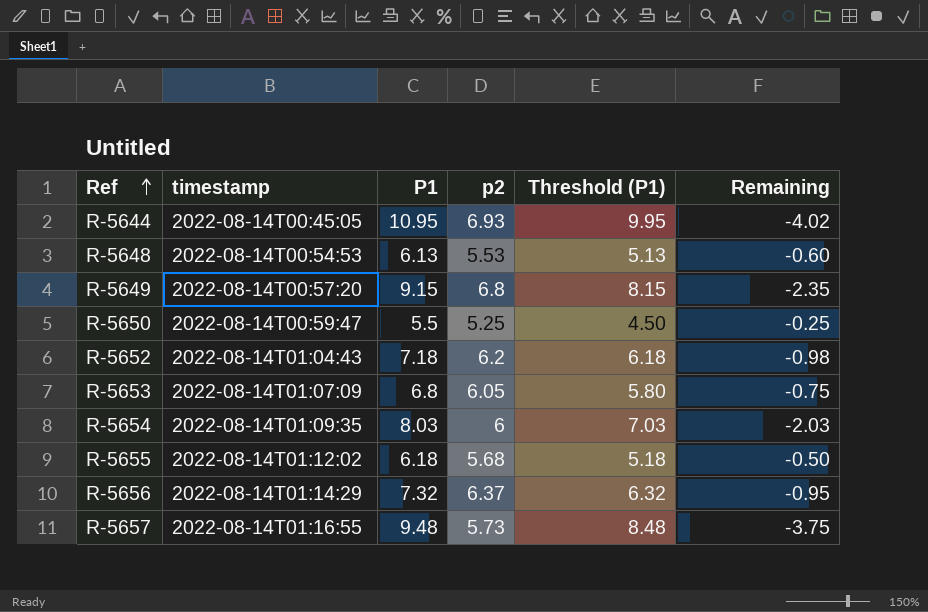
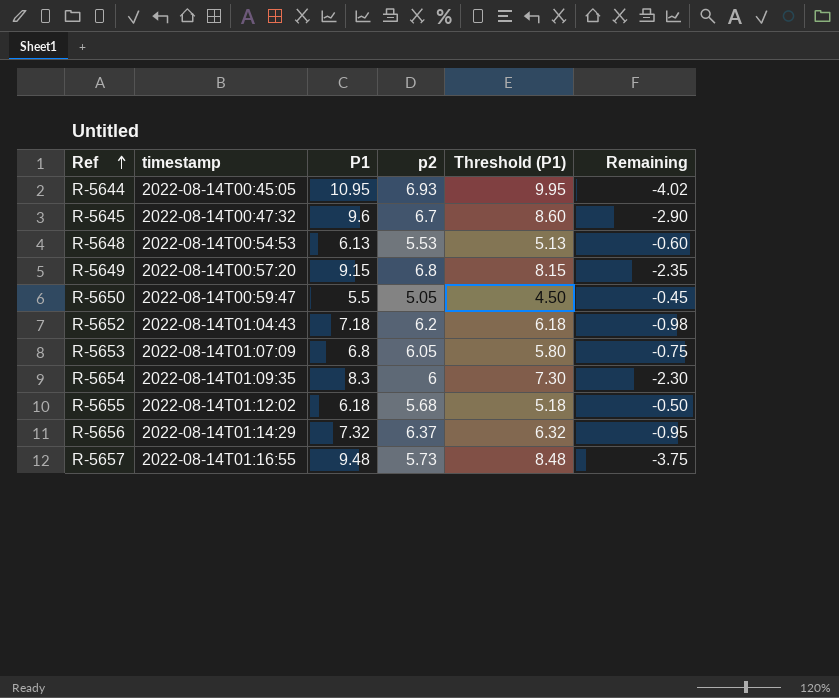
row R-5645: none -> 2022-08-14T00:47:32 | 9.6 | 6.7 | 8.60 | -2.90
R-5650 | p2: 5.25 -> 5.05
R-5650 | Remaining: -0.25 -> -0.45
R-5654 | P1: 8.03 -> 8.3
R-5654 | Threshold (P1): 7.03 -> 7.30
R-5654 | Remaining: -2.03 -> -2.30

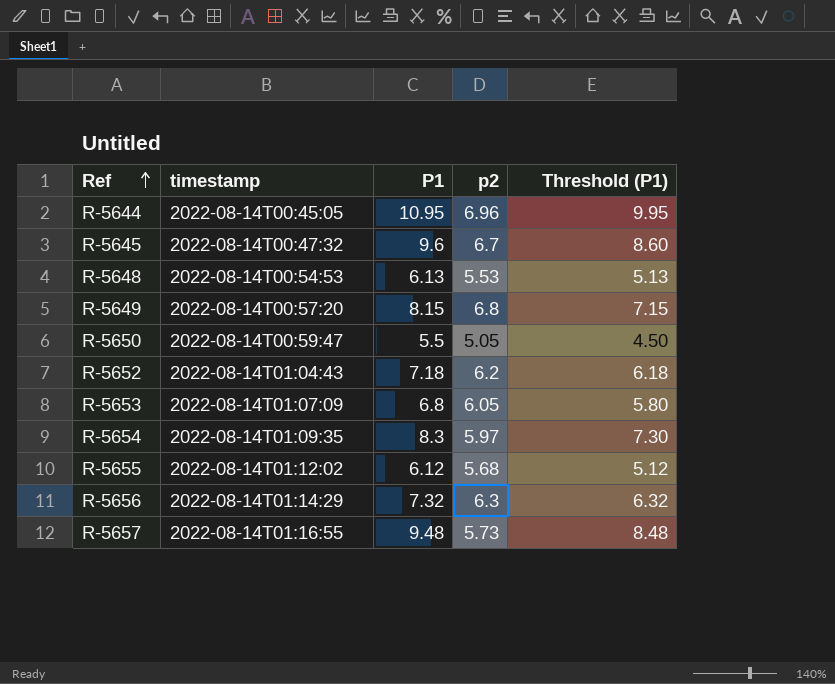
column Remaining | formula: [p2] - [P1] -> none
R-5644 | p2: 6.93 -> 6.96
R-5649 | P1: 9.15 -> 8.15
R-5649 | Threshold (P1): 8.15 -> 7.15
R-5654 | p2: 6 -> 5.97
R-5655 | P1: 6.18 -> 6.12
R-5655 | Threshold (P1): 5.18 -> 5.12
R-5656 | p2: 6.37 -> 6.3

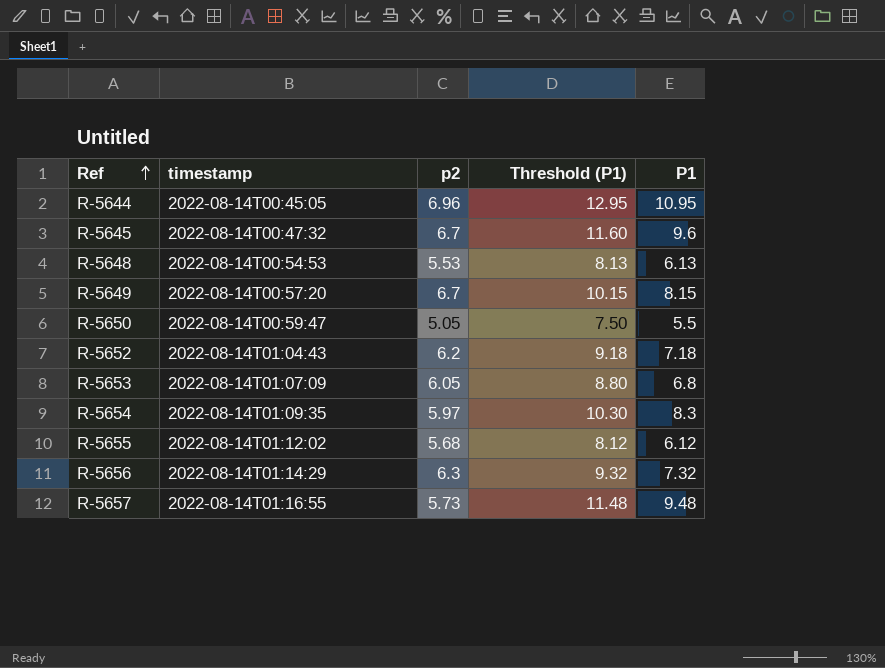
column Threshold (P1) | formula: [P1] - 1 -> [P1] + 2
column P1 | position: 3 -> 5
R-5649 | p2: 6.8 -> 6.7

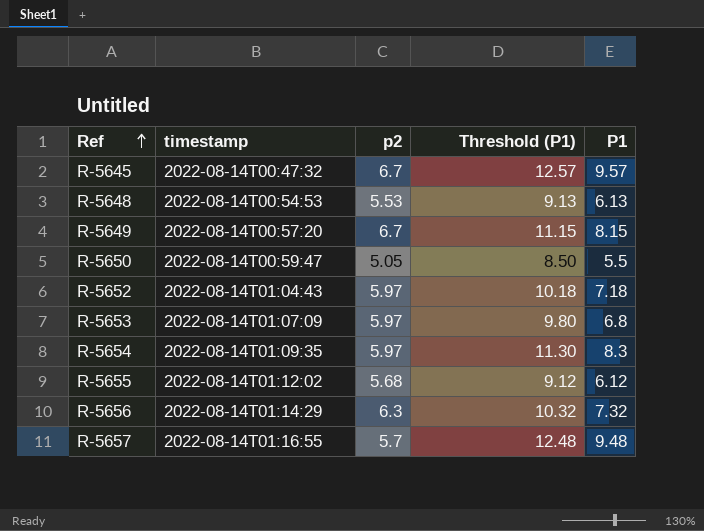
column Threshold (P1) | formula: [P1] + 2 -> [P1] + 3
row R-5644: 2022-08-14T00:45:05 | 6.96 | 12.95 | 10.95 -> none
R-5645 | P1: 9.6 -> 9.57
R-5652 | p2: 6.2 -> 5.97
R-5653 | p2: 6.05 -> 5.97
R-5657 | p2: 5.73 -> 5.7

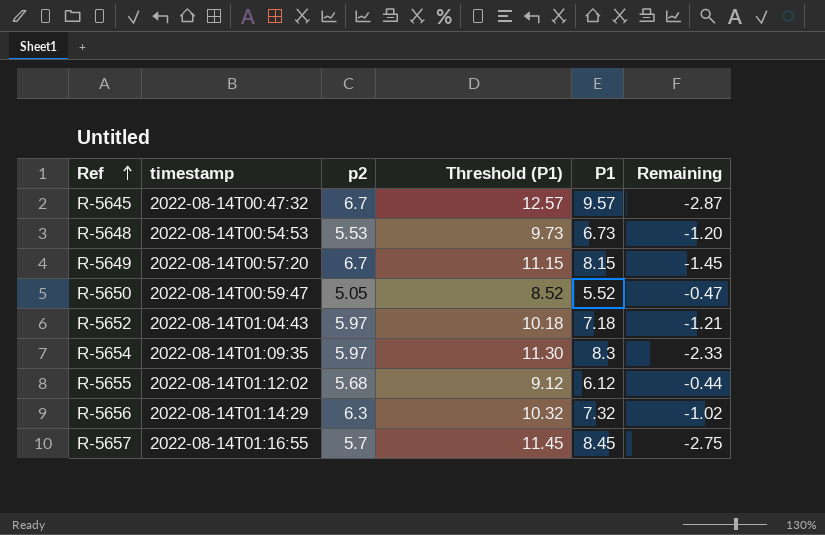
column Remaining | formula: none -> [p2] - [P1]
row R-5653: 2022-08-14T01:07:09 | 5.97 | 9.80 | 6.8 -> none
R-5648 | Threshold (P1): 9.13 -> 9.73
R-5648 | P1: 6.13 -> 6.73
R-5650 | Threshold (P1): 8.50 -> 8.52
R-5650 | P1: 5.5 -> 5.52
R-5657 | Threshold (P1): 12.48 -> 11.45
R-5657 | P1: 9.48 -> 8.45

